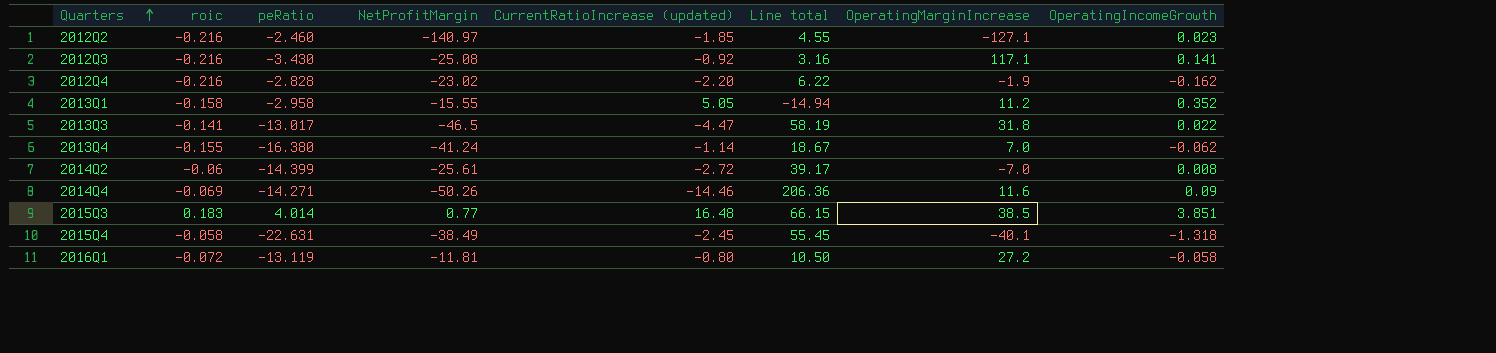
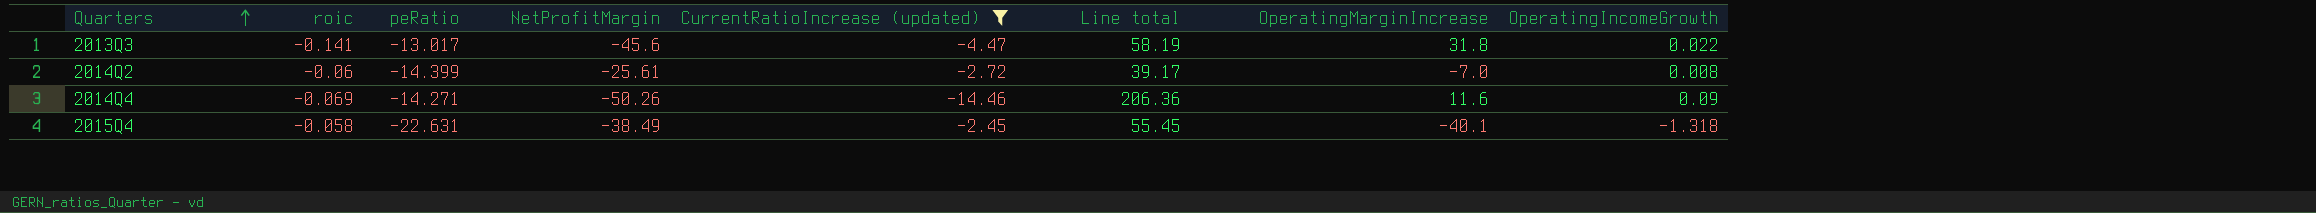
filter: none -> CurrentRatioIncrease (updated) <= -2.45
2013Q3 | NetProfitMargin: -46.5 -> -45.6

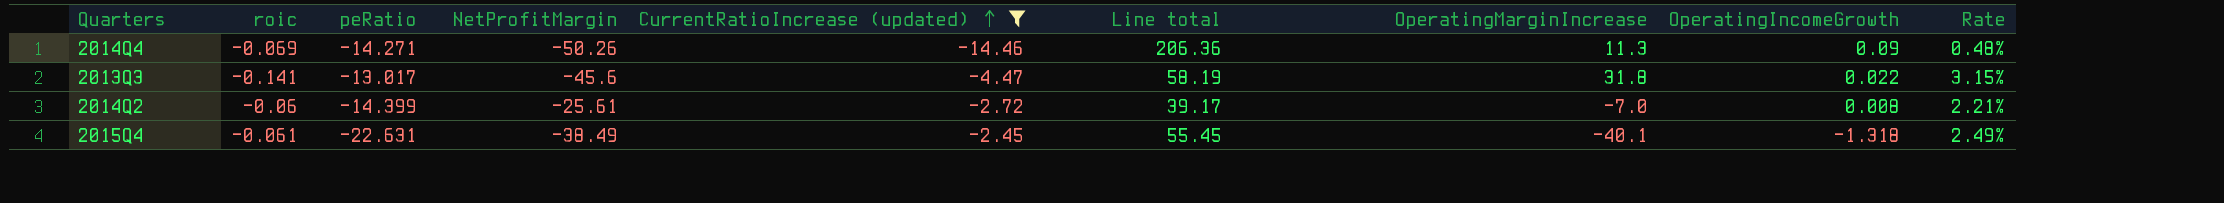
row order: Quarters ascending -> CurrentRatioIncrease (updated) ascending
column Rate | formula: none -> [roic] / [CurrentRatioIncrease (updated)]
2014Q4 | OperatingMarginIncrease: 11.6 -> 11.3
2015Q4 | roic: -0.058 -> -0.061

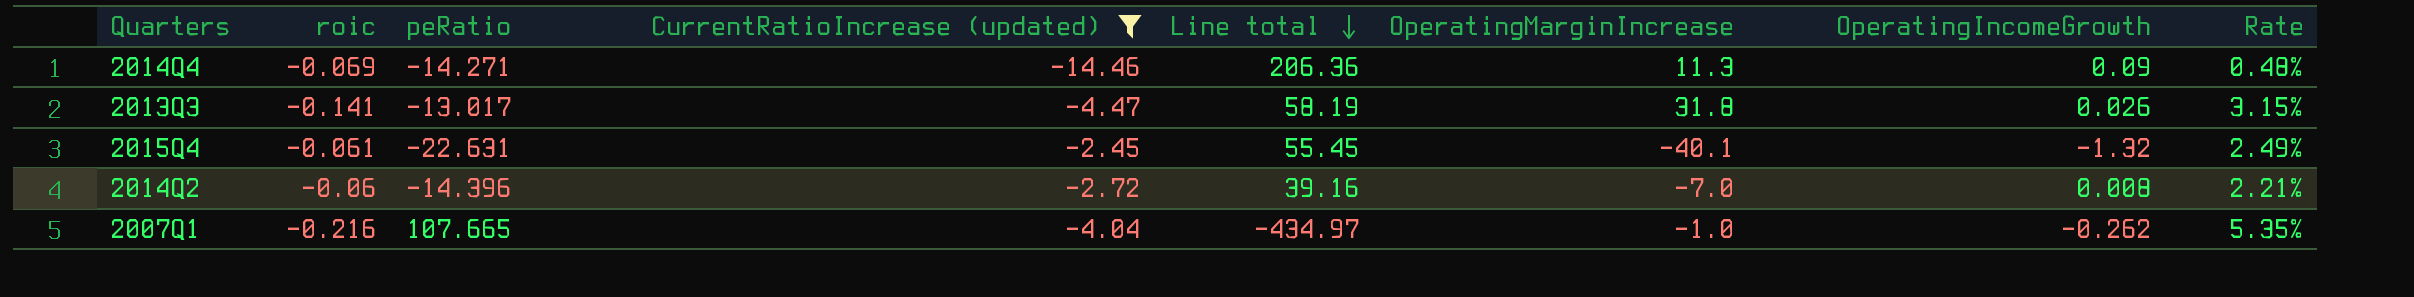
row order: CurrentRatioIncrease (updated) ascending -> Line total descending
column NetProfitMargin | position: 4 -> none
2013Q3 | OperatingIncomeGrowth: 0.022 -> 0.026
2015Q4 | OperatingIncomeGrowth: -1.318 -> -1.32
2014Q2 | peRatio: -14.399 -> -14.396
2014Q2 | Line total: 39.17 -> 39.16
row 2007Q1: none -> -0.216 | 107.665 | -4.04 | -434.97 | -1.0 | -0.262 | 5.35%

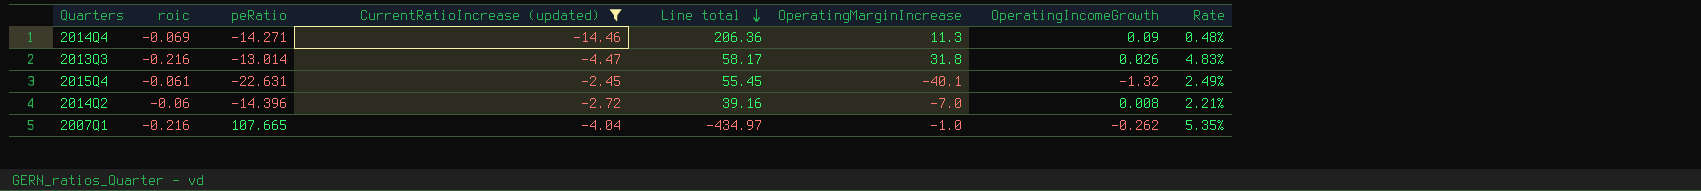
2013Q3 | roic: -0.141 -> -0.216
2013Q3 | peRatio: -13.017 -> -13.014
2013Q3 | Line total: 58.19 -> 58.17
2013Q3 | Rate: 3.15% -> 4.83%

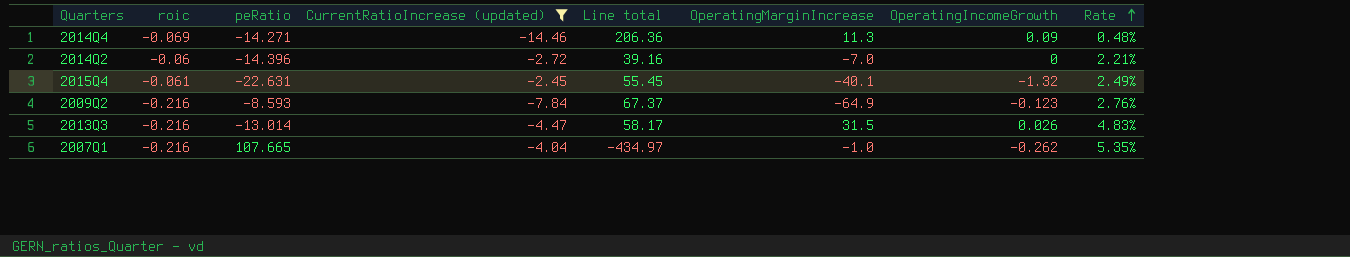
row order: Line total descending -> Rate ascending
2014Q2 | OperatingIncomeGrowth: 0.008 -> 0
row 2009Q2: none -> -0.216 | -8.593 | -7.84 | 67.37 | -64.9 | -0.123 | 2.76%
2013Q3 | OperatingMarginIncrease: 31.8 -> 31.5

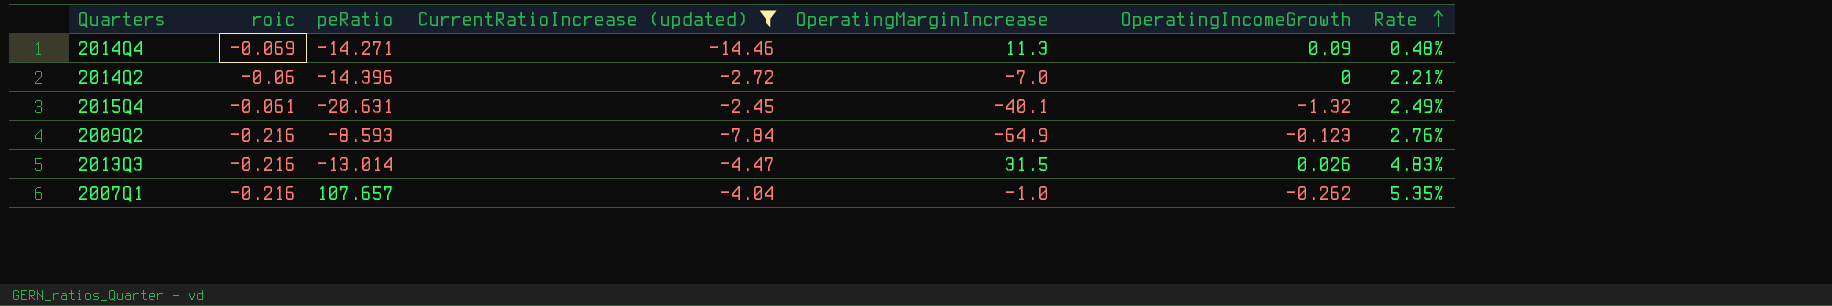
column Line total | formula: [peRatio] * [CurrentRatioIncrease (updated)] -> none
2015Q4 | peRatio: -22.631 -> -20.631
2007Q1 | peRatio: 107.665 -> 107.657

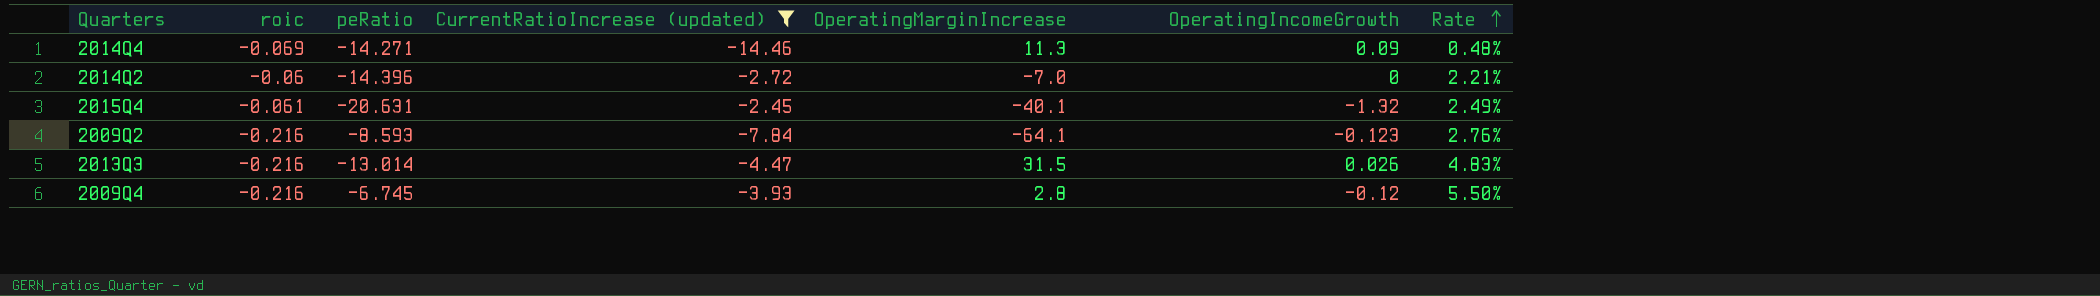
row 2007Q1: -0.216 | 107.657 | -4.04 | -1.0 | -0.262 | 5.35% -> none
2009Q2 | OperatingMarginIncrease: -64.9 -> -64.1
row 2009Q4: none -> -0.216 | -6.745 | -3.93 | 2.8 | -0.12 | 5.50%

